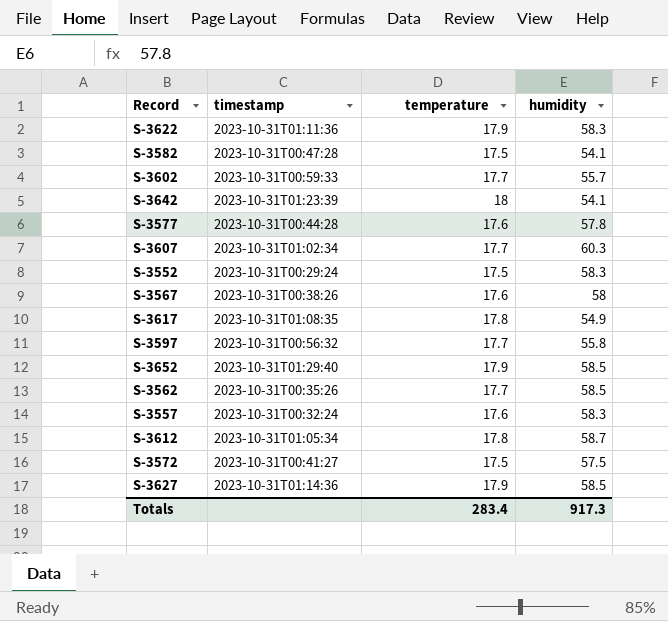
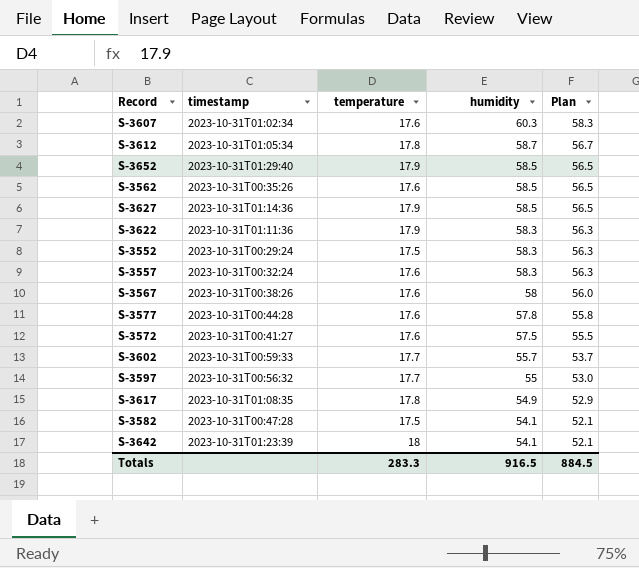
row order: none -> humidity descending
column Plan | formula: none -> [humidity] - 2
S-3607 | temperature: 17.7 -> 17.6
S-3562 | temperature: 17.7 -> 17.6
S-3572 | temperature: 17.5 -> 17.6
S-3597 | humidity: 55.8 -> 55
Totals | temperature: 283.4 -> 283.3
Totals | humidity: 917.3 -> 916.5

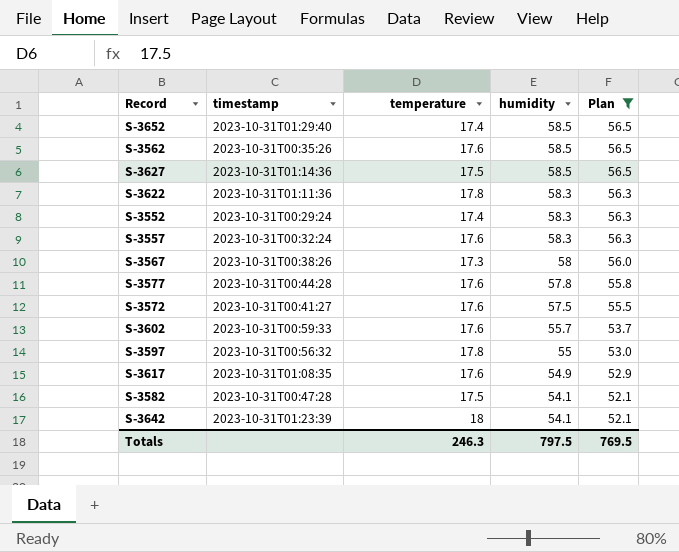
filter: none -> Plan <= 56.5
S-3652 | temperature: 17.9 -> 17.4
S-3627 | temperature: 17.9 -> 17.5
S-3622 | temperature: 17.9 -> 17.8
S-3552 | temperature: 17.5 -> 17.4
S-3567 | temperature: 17.6 -> 17.3
S-3602 | temperature: 17.7 -> 17.6
S-3597 | temperature: 17.7 -> 17.8
S-3617 | temperature: 17.8 -> 17.6
Totals | temperature: 283.3 -> 246.3
Totals | humidity: 916.5 -> 797.5
Totals | Plan: 884.5 -> 769.5

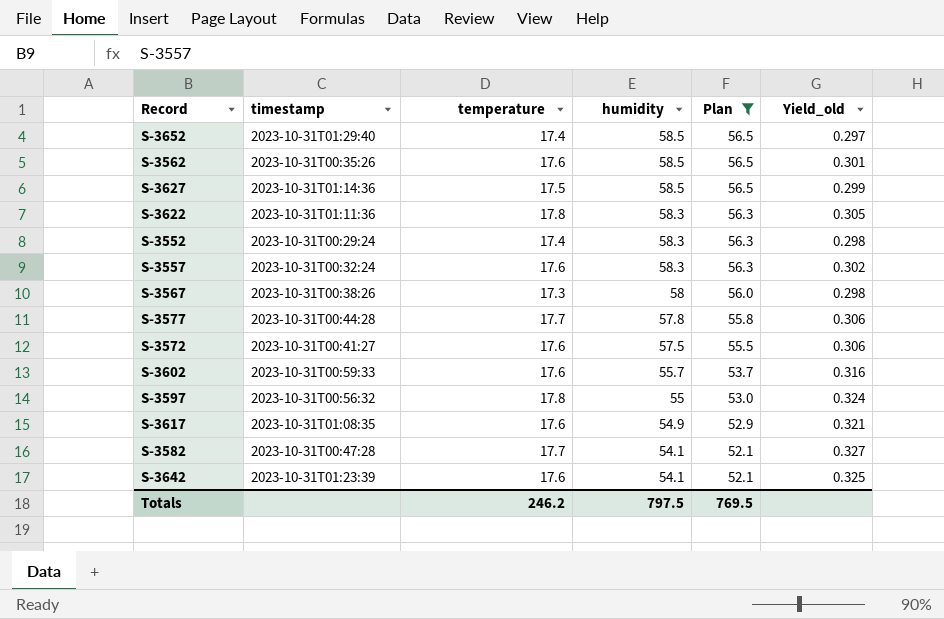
column Yield_old | formula: none -> [temperature] / [humidity]
S-3577 | temperature: 17.6 -> 17.7
S-3582 | temperature: 17.5 -> 17.7
S-3642 | temperature: 18 -> 17.6
Totals | temperature: 246.3 -> 246.2

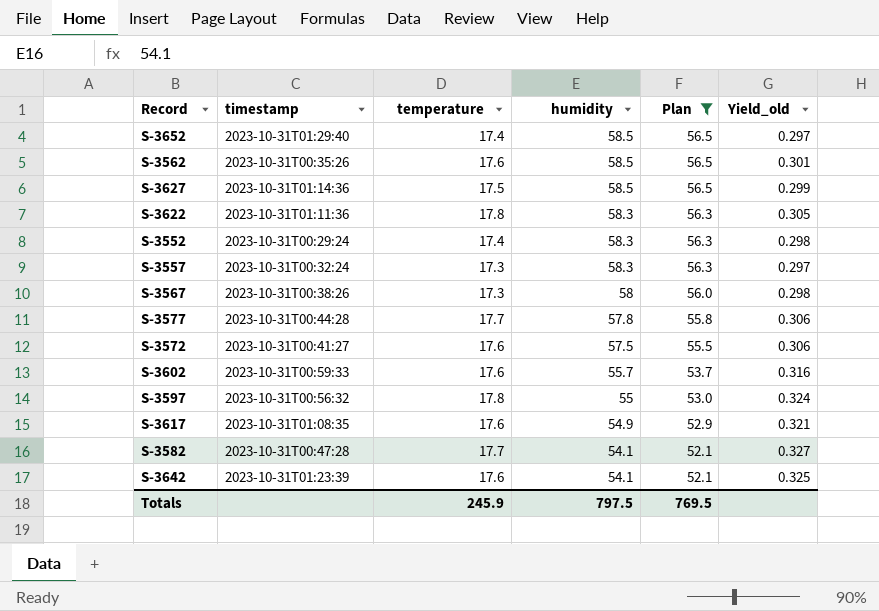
S-3557 | temperature: 17.6 -> 17.3
S-3557 | Yield_old: 0.302 -> 0.297
Totals | temperature: 246.2 -> 245.9

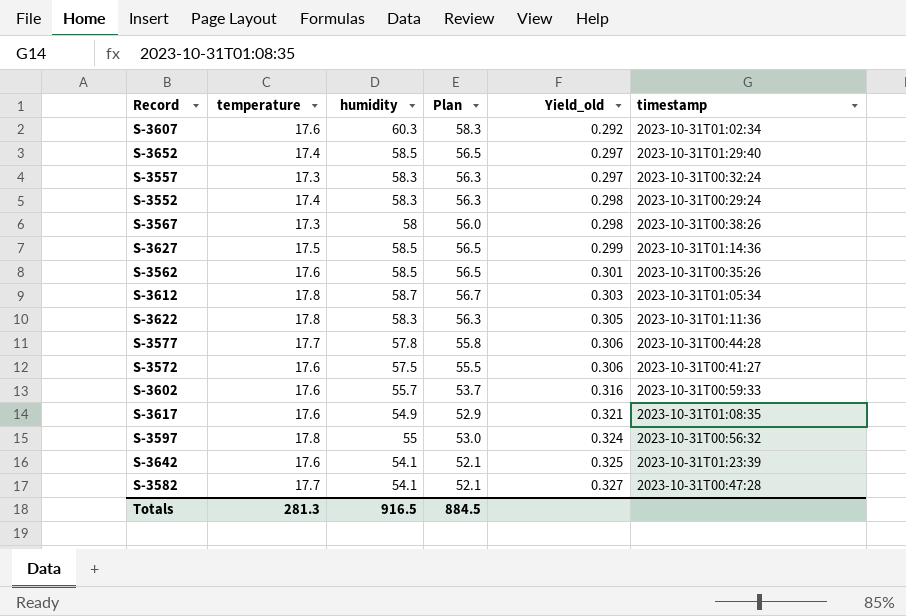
filter: Plan <= 56.5 -> none
row order: humidity descending -> Yield_old ascending
column timestamp | position: 2 -> 6
Totals | temperature: 245.9 -> 281.3
Totals | humidity: 797.5 -> 916.5
Totals | Plan: 769.5 -> 884.5

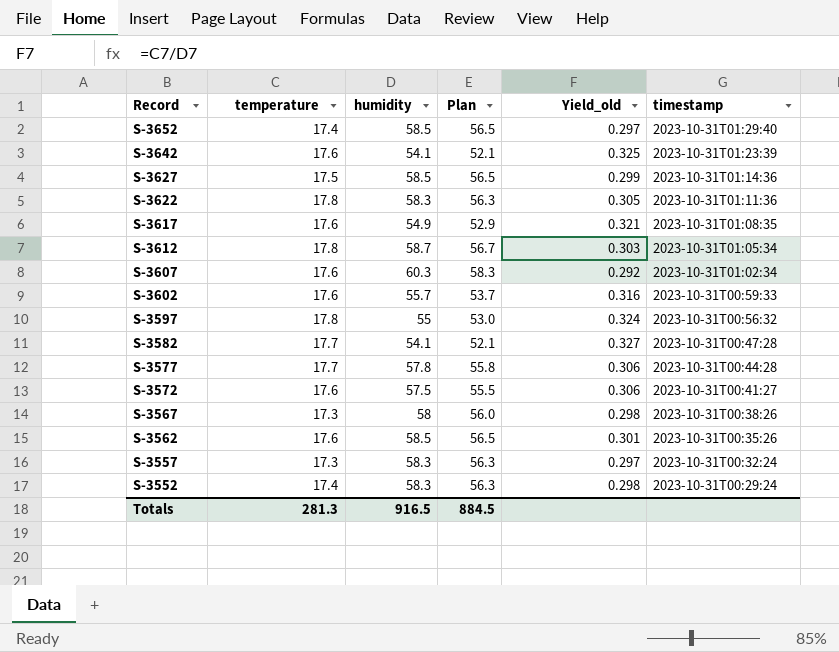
row order: Yield_old ascending -> Record descending

